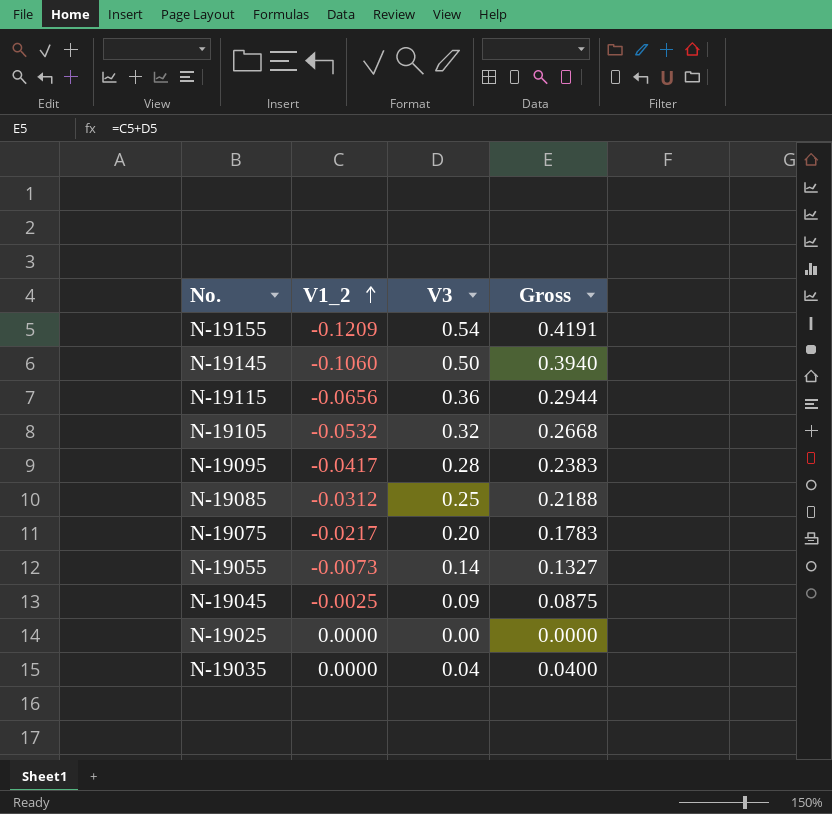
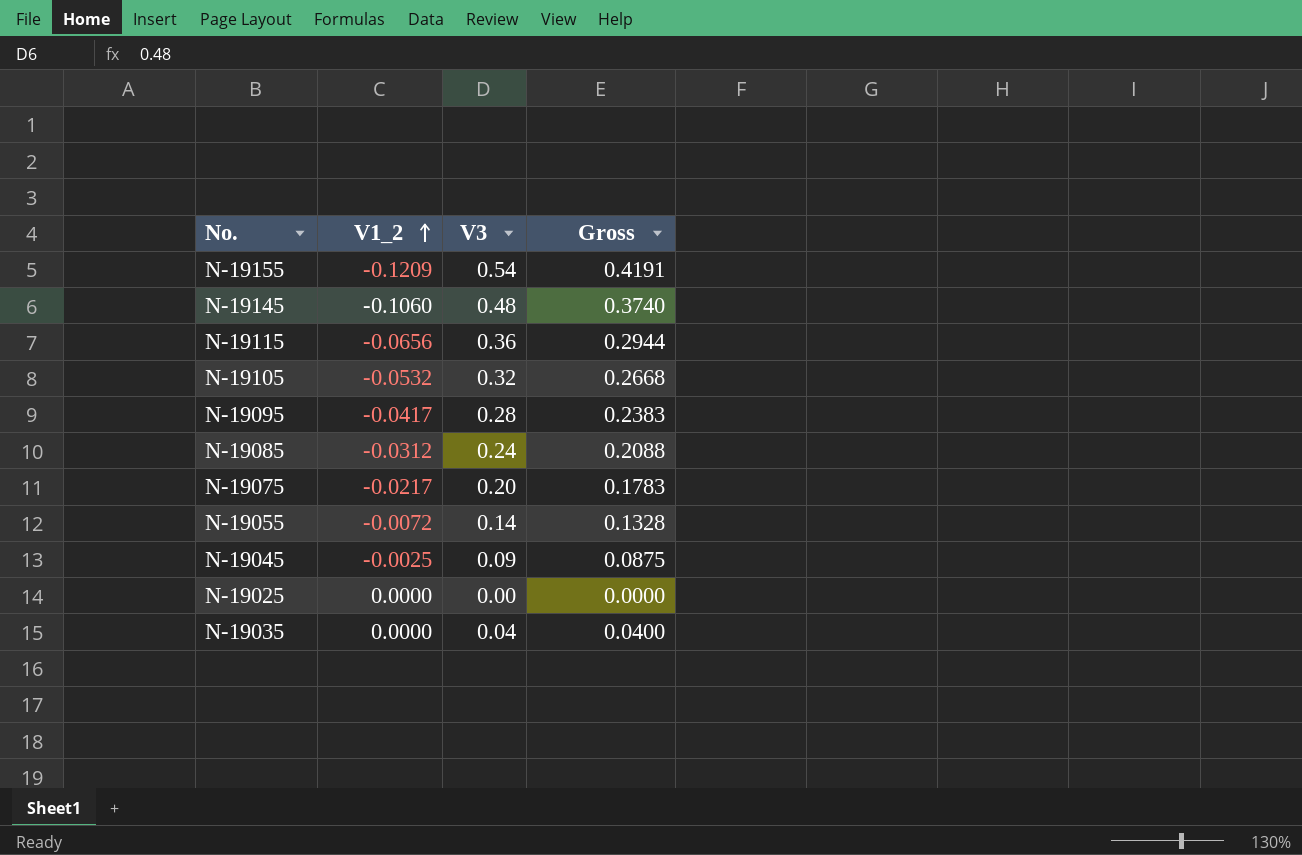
N-19145 | V3: 0.50 -> 0.48
N-19145 | Gross: 0.3940 -> 0.3740
N-19085 | V3: 0.25 -> 0.24
N-19085 | Gross: 0.2188 -> 0.2088
N-19055 | V1_2: -0.0073 -> -0.0072
N-19055 | Gross: 0.1327 -> 0.1328

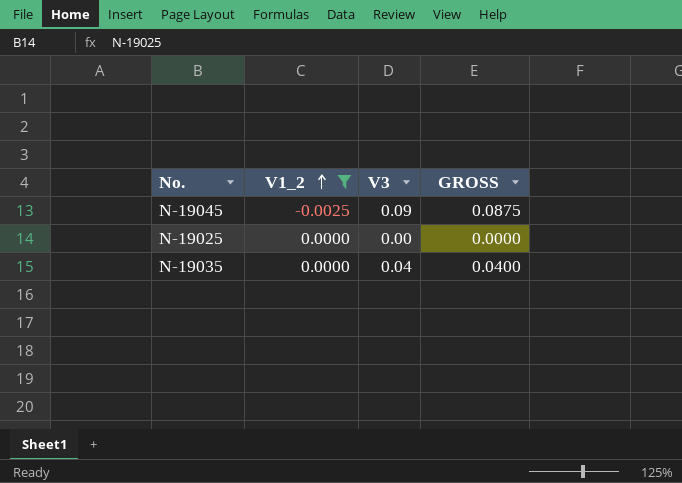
filter: none -> V1_2 >= -0.0025
column name: Gross -> GROSS

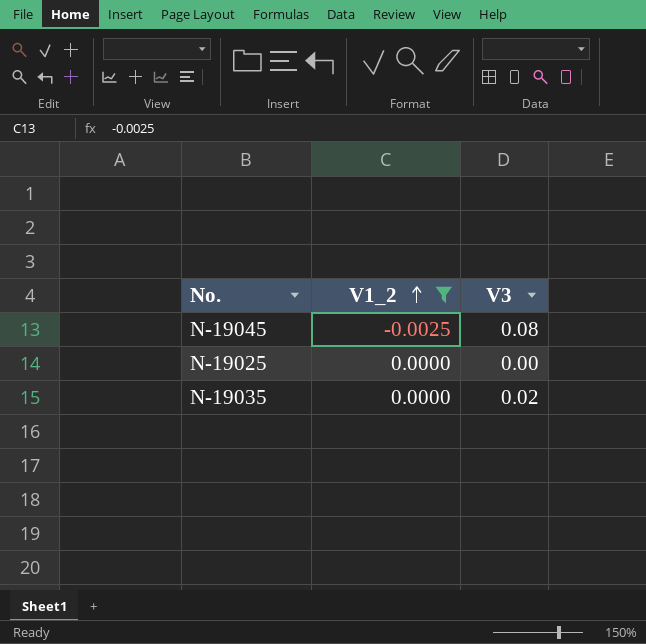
column GROSS | formula: [V1_2] + [V3] -> none
N-19045 | V3: 0.09 -> 0.08
N-19035 | V3: 0.04 -> 0.02

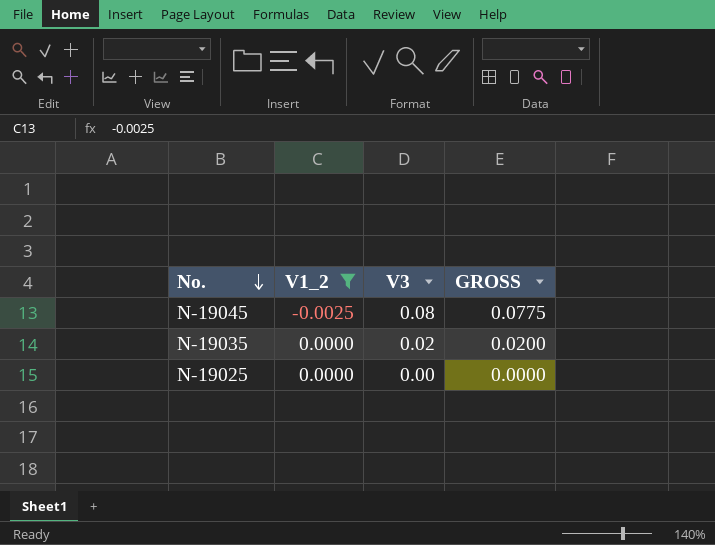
row order: V1_2 ascending -> No. descending
column GROSS | formula: none -> [V1_2] + [V3]

